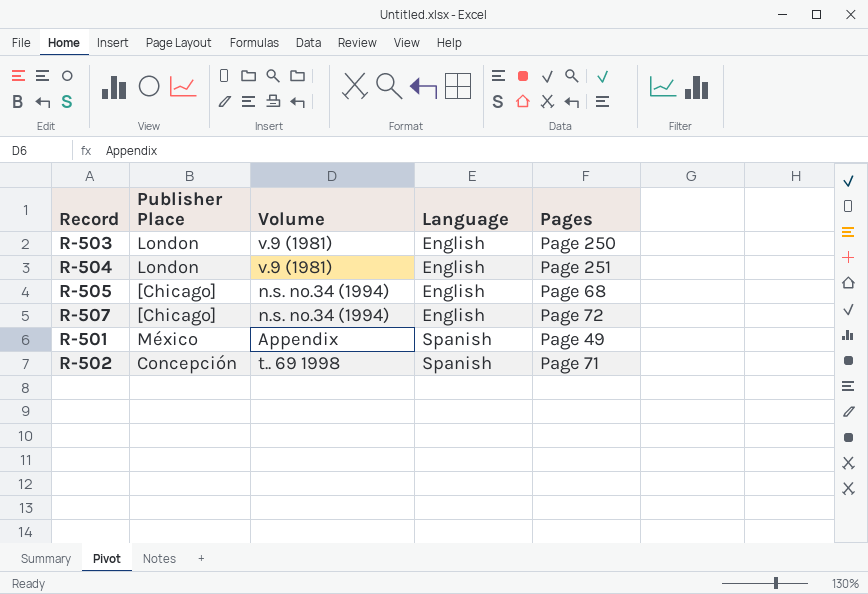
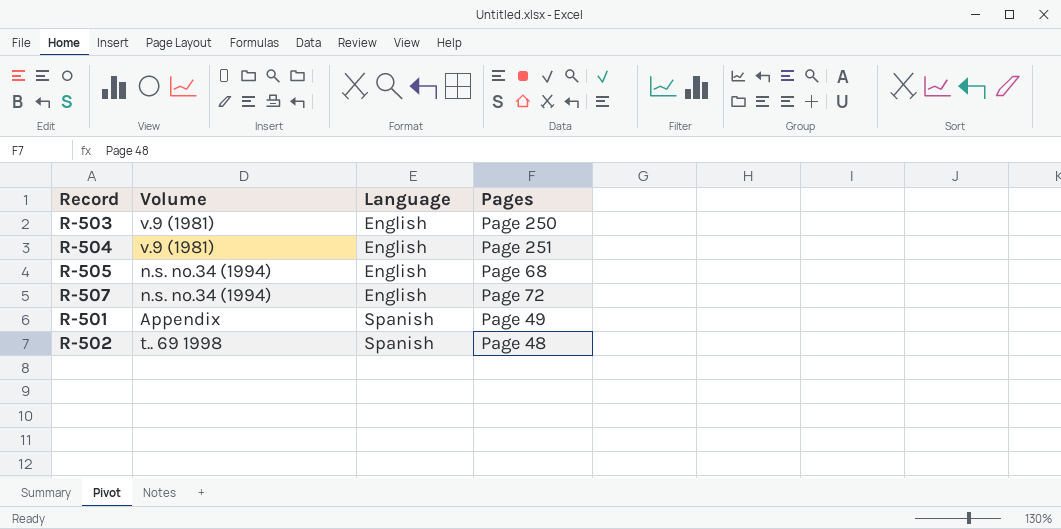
column Publisher Place | position: 2 -> none
R-502 | Pages: Page 71 -> Page 48

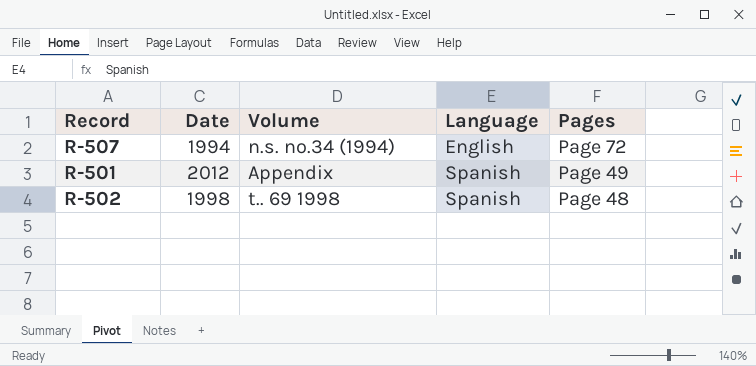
column Date | position: none -> 2
row R-503: v.9 (1981) | English | Page 250 -> none
row R-504: v.9 (1981) | English | Page 251 -> none
row R-505: n.s. no.34 (1994) | English | Page 68 -> none

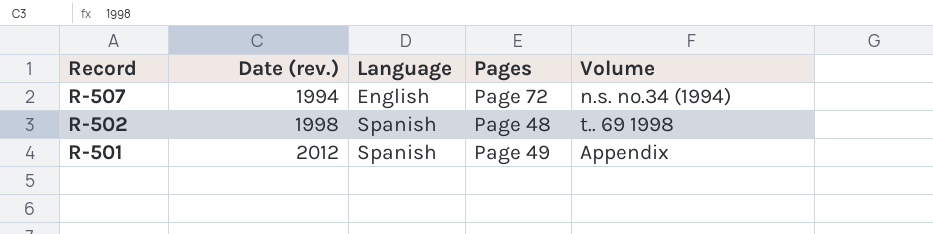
row order: Language ascending -> Record descending
column name: Date -> Date (rev.)
column Volume | position: 3 -> 5

